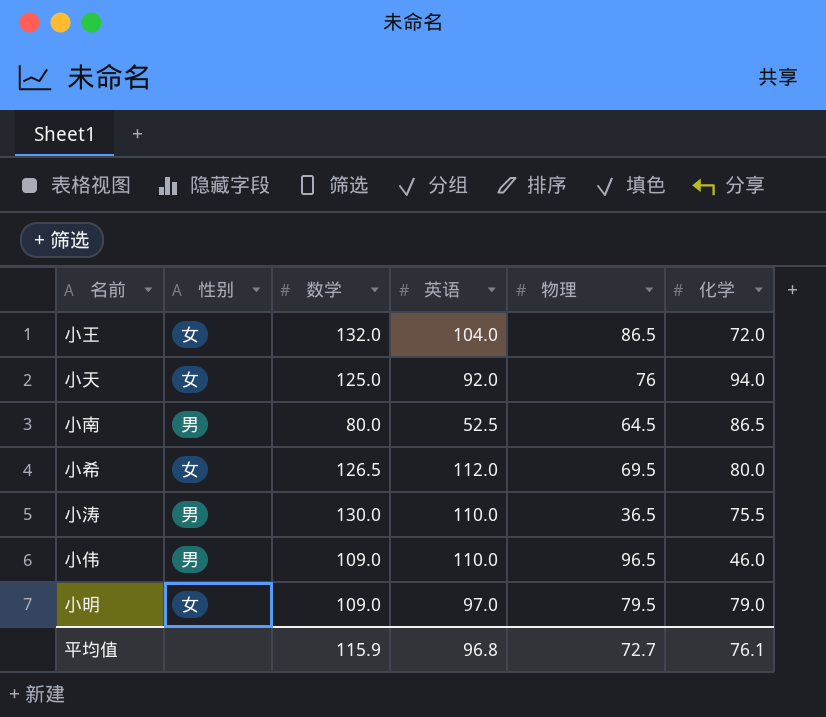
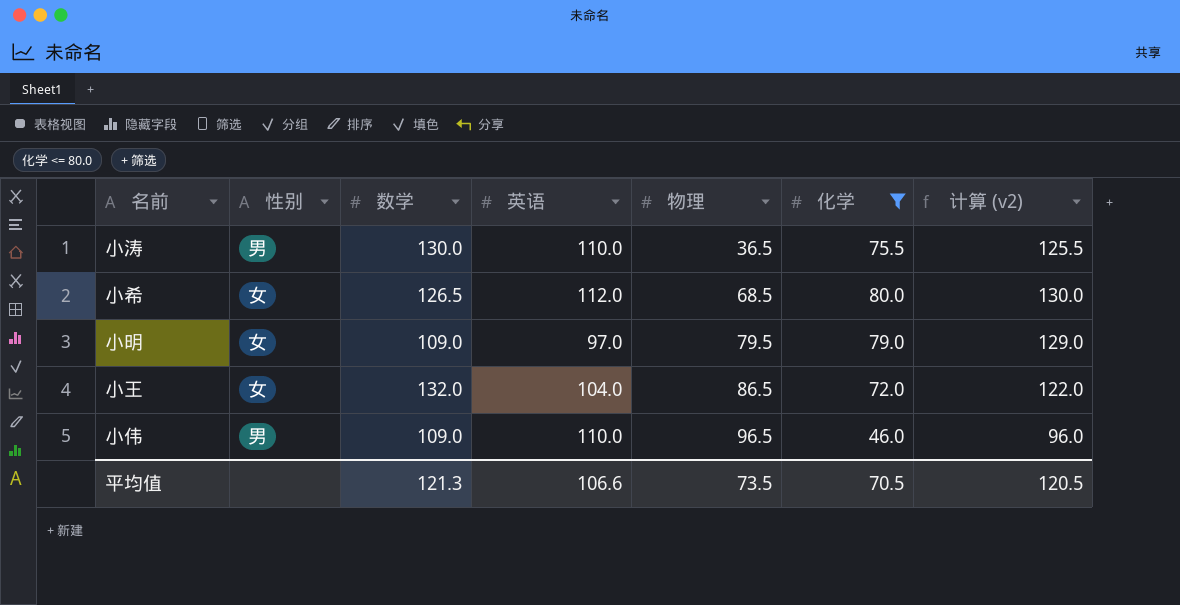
filter: none -> 化学 <= 80.0
row order: none -> 物理 ascending
column 计算 (v2) | formula: none -> [化学] + 50
小希 | 物理: 69.5 -> 68.5
平均值 | 数学: 115.9 -> 121.3
平均值 | 英语: 96.8 -> 106.6
平均值 | 物理: 72.7 -> 73.5
平均值 | 化学: 76.1 -> 70.5

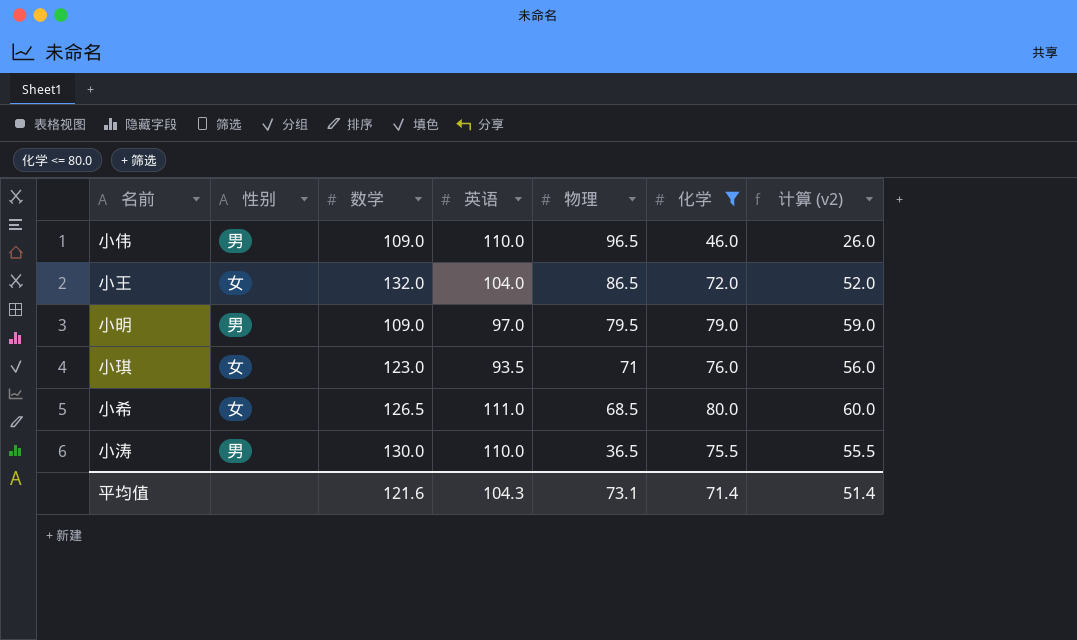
row order: 物理 ascending -> 物理 descending
column 计算 (v2) | formula: [化学] + 50 -> [化学] - 20
小明 | 性别: 女 -> 男
row 小琪: none -> 女 | 123.0 | 93.5 | 71 | 76.0 | 56.0
小希 | 英语: 112.0 -> 111.0
平均值 | 数学: 121.3 -> 121.6
平均值 | 英语: 106.6 -> 104.3
平均值 | 物理: 73.5 -> 73.1
平均值 | 化学: 70.5 -> 71.4
平均值 | 计算 (v2): 120.5 -> 51.4

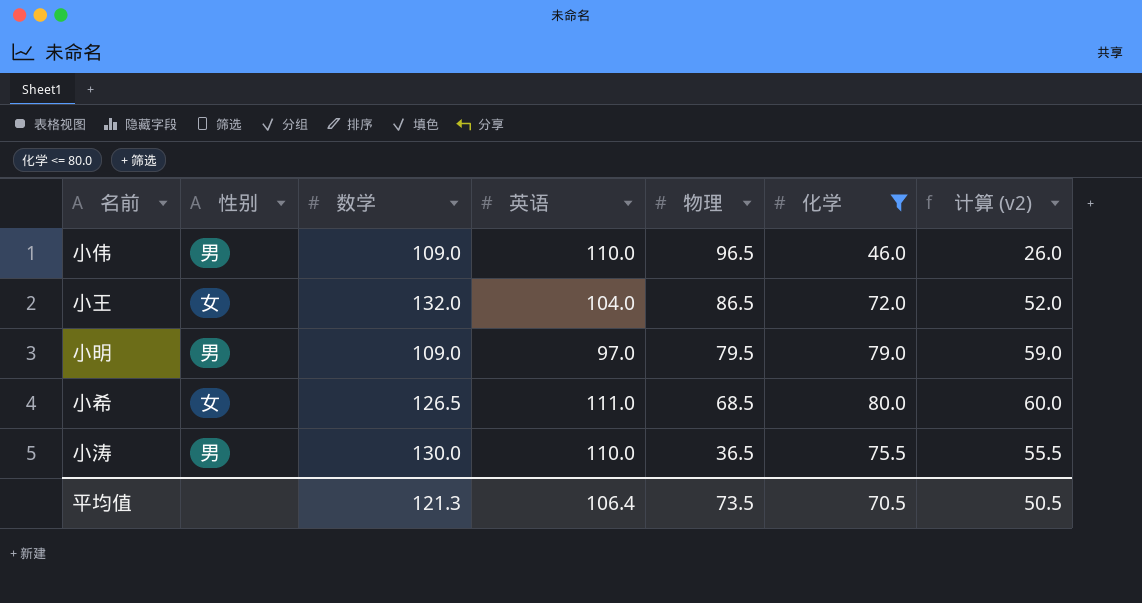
row 小琪: 女 | 123.0 | 93.5 | 71 | 76.0 | 56.0 -> none
平均值 | 数学: 121.6 -> 121.3
平均值 | 英语: 104.3 -> 106.4
平均值 | 物理: 73.1 -> 73.5
平均值 | 化学: 71.4 -> 70.5
平均值 | 计算 (v2): 51.4 -> 50.5

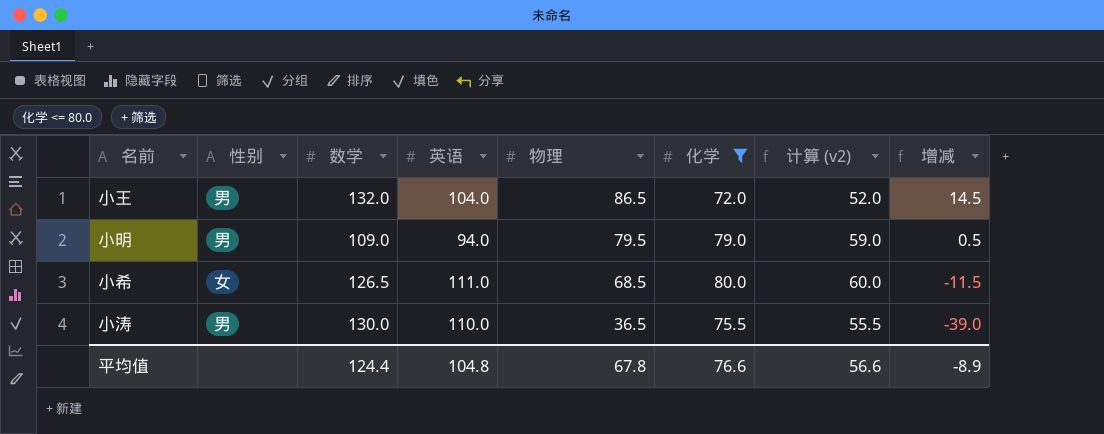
column 增减 | formula: none -> [物理] - [化学]
row 小伟: 男 | 109.0 | 110.0 | 96.5 | 46.0 | 26.0 -> none
小王 | 性别: 女 -> 男
小明 | 英语: 97.0 -> 94.0
平均值 | 数学: 121.3 -> 124.4
平均值 | 英语: 106.4 -> 104.8
平均值 | 物理: 73.5 -> 67.8
平均值 | 化学: 70.5 -> 76.6
平均值 | 计算 (v2): 50.5 -> 56.6

